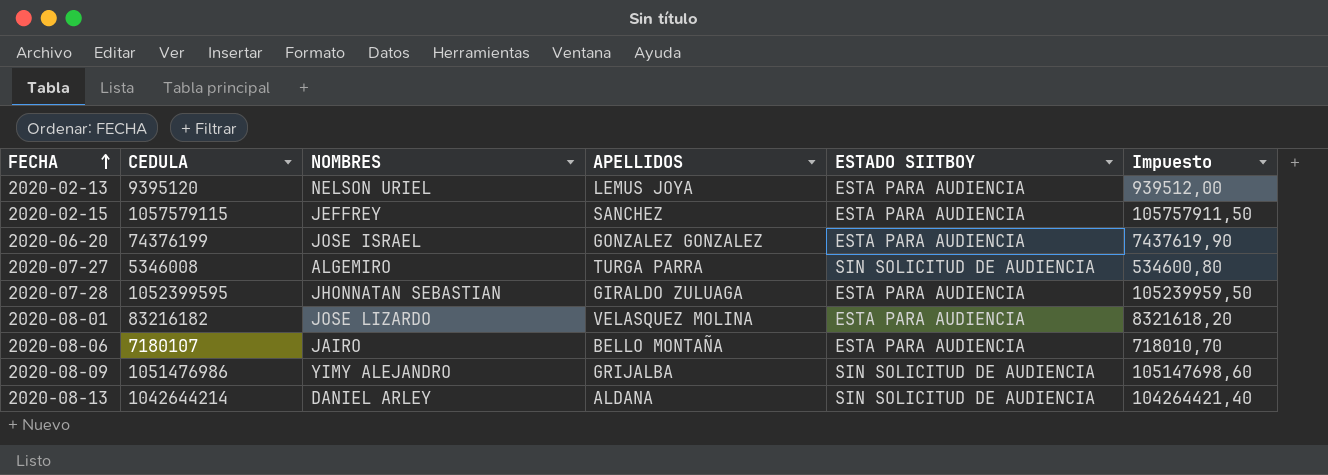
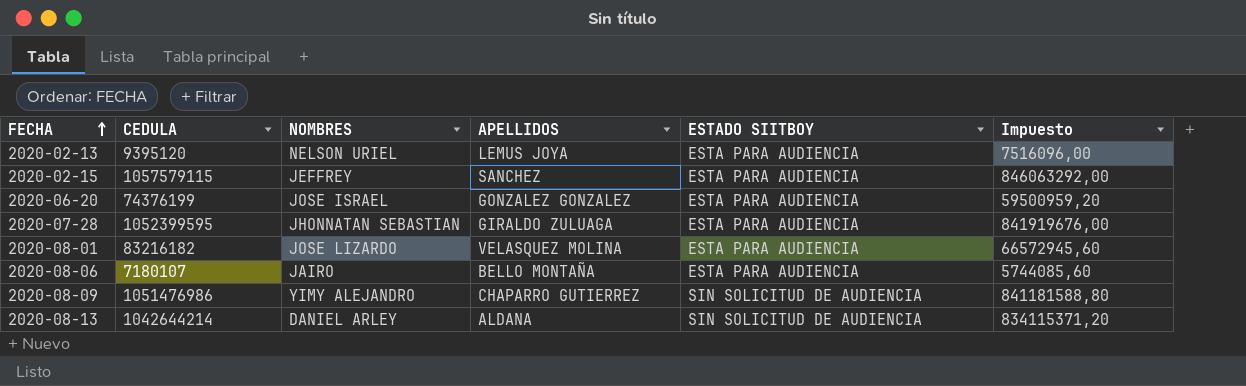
column Impuesto | formula: [CEDULA] * 0,1 -> [CEDULA] * 0,8
row 2020-07-27: 5346008 | ALGEMIRO | TURGA PARRA | SIN SOLICITUD DE AUDIENCIA | 534600,80 -> none
2020-08-09 | APELLIDOS: GRIJALBA -> CHAPARRO GUTIERREZ

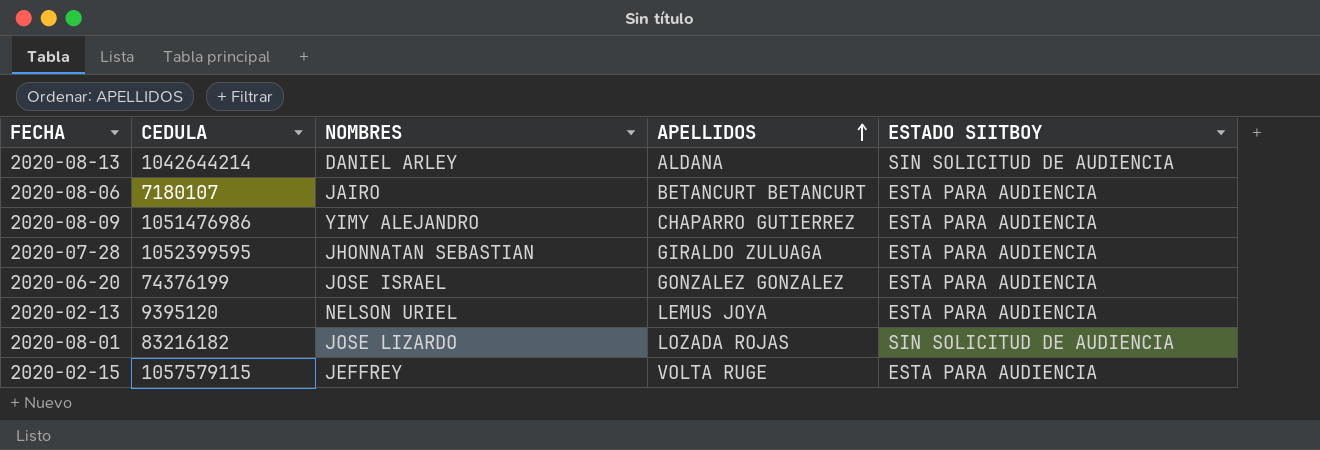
row order: FECHA ascending -> APELLIDOS ascending
column Impuesto | formula: [CEDULA] * 0,8 -> none
2020-08-06 | APELLIDOS: BELLO MONTAÑA -> BETANCURT BETANCURT
2020-08-09 | ESTADO SIITBOY: SIN SOLICITUD DE AUDIENCIA -> ESTA PARA AUDIENCIA
2020-08-01 | APELLIDOS: VELASQUEZ MOLINA -> LOZADA ROJAS
2020-08-01 | ESTADO SIITBOY: ESTA PARA AUDIENCIA -> SIN SOLICITUD DE AUDIENCIA
2020-02-15 | APELLIDOS: SANCHEZ -> VOLTA RUGE

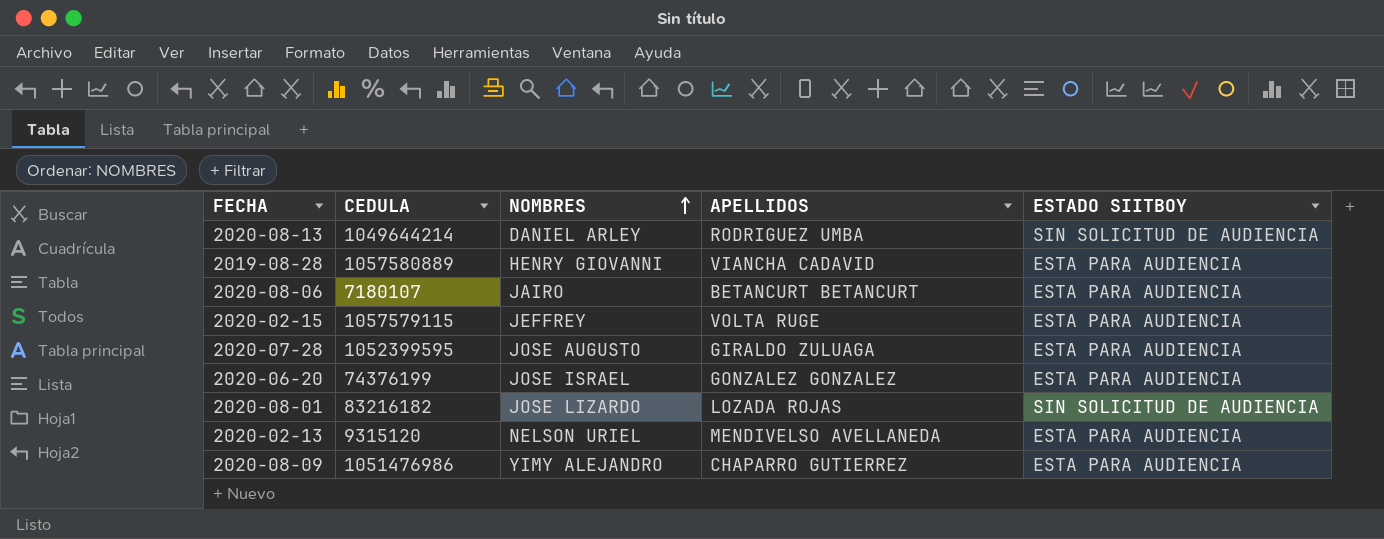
row order: APELLIDOS ascending -> NOMBRES ascending
2020-08-13 | CEDULA: 1042644214 -> 1049644214
2020-08-13 | APELLIDOS: ALDANA -> RODRIGUEZ UMBA
row 2019-08-28: none -> 1057580889 | HENRY GIOVANNI | VIANCHA CADAVID | ESTA PARA AUDIENCIA
2020-07-28 | NOMBRES: JHONNATAN SEBASTIAN -> JOSE AUGUSTO
2020-02-13 | CEDULA: 9395120 -> 9315120
2020-02-13 | APELLIDOS: LEMUS JOYA -> MENDIVELSO AVELLANEDA

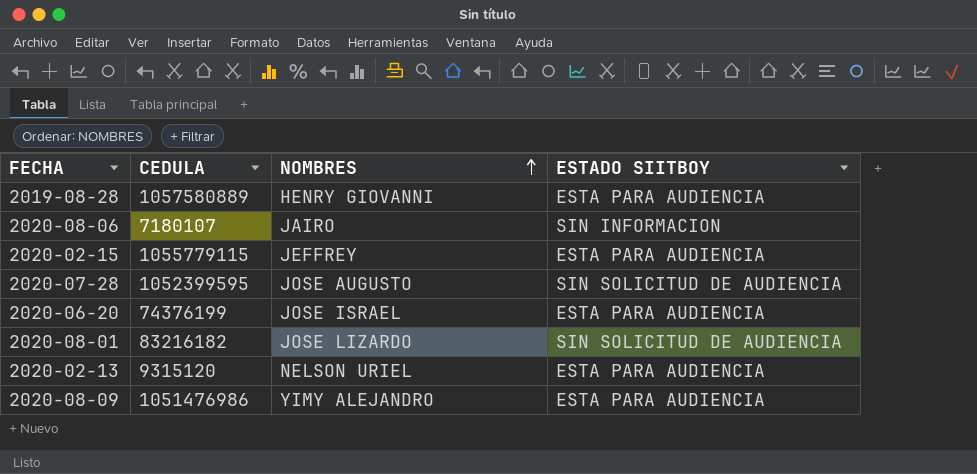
column APELLIDOS | position: 4 -> none
row 2020-08-13: 1049644214 | DANIEL ARLEY | RODRIGUEZ UMBA | SIN SOLICITUD DE AUDIENCIA -> none
2020-08-06 | ESTADO SIITBOY: ESTA PARA AUDIENCIA -> SIN INFORMACION
2020-02-15 | CEDULA: 1057579115 -> 1055779115
2020-07-28 | ESTADO SIITBOY: ESTA PARA AUDIENCIA -> SIN SOLICITUD DE AUDIENCIA

